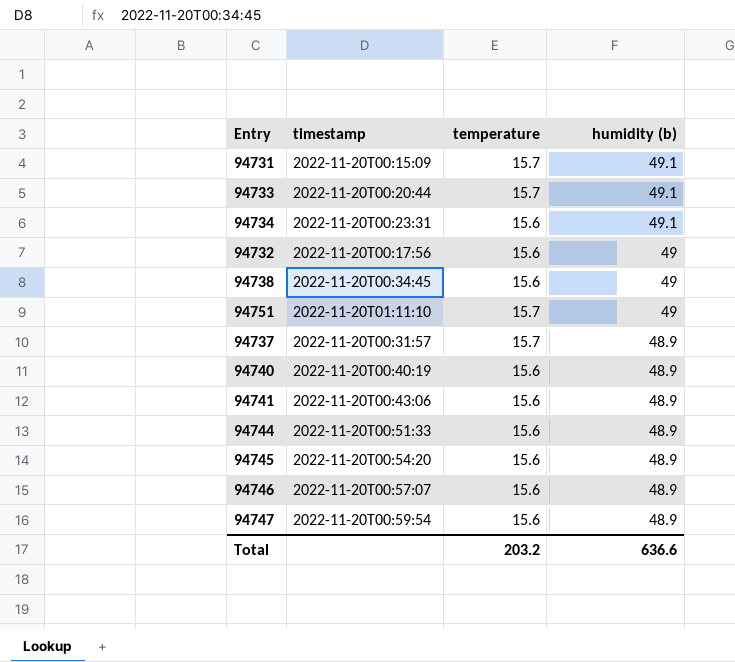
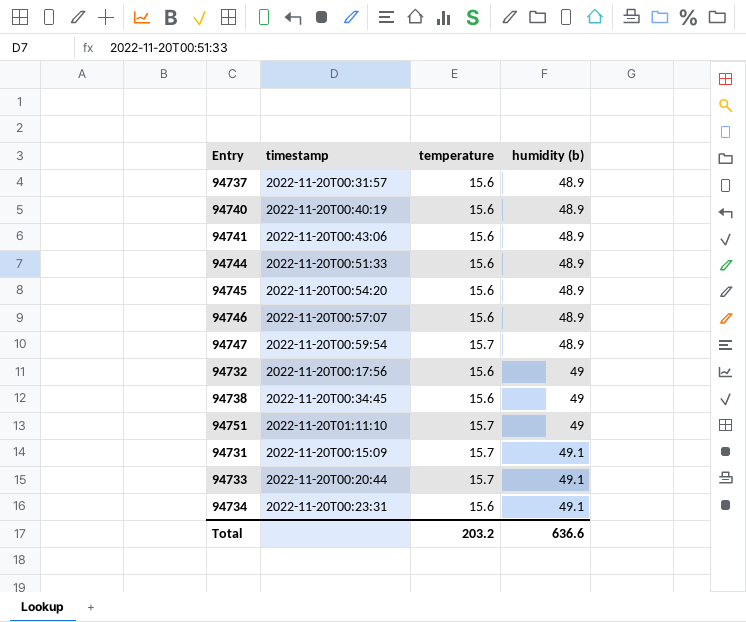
row order: humidity (b) descending -> humidity (b) ascending
94737 | temperature: 15.7 -> 15.6
94747 | temperature: 15.6 -> 15.7

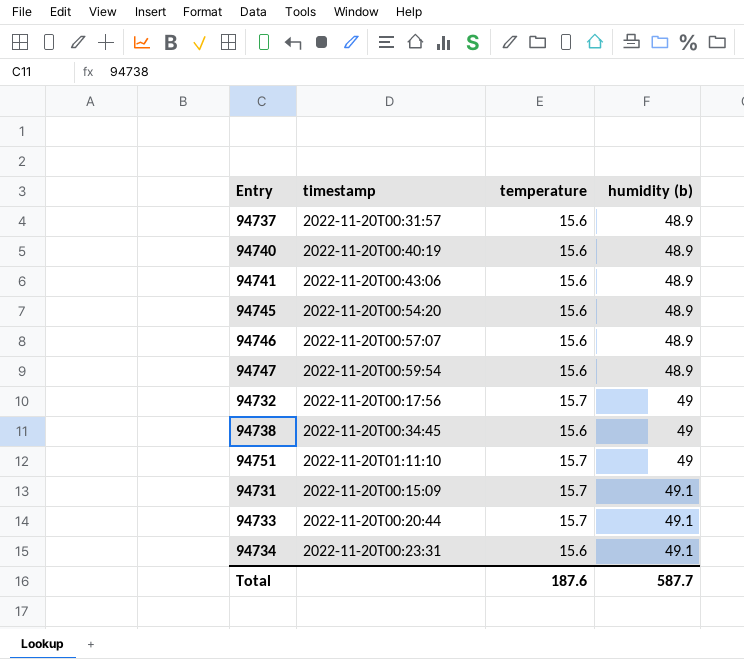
row 94744: 2022-11-20T00:51:33 | 15.6 | 48.9 -> none
94747 | temperature: 15.7 -> 15.6
94732 | temperature: 15.6 -> 15.7
Total | temperature: 203.2 -> 187.6
Total | humidity (b): 636.6 -> 587.7

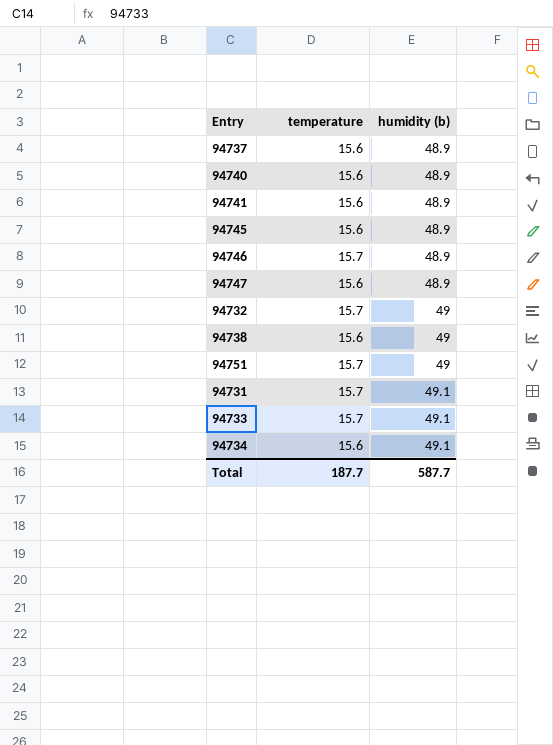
column timestamp | position: 2 -> none
94746 | temperature: 15.6 -> 15.7
Total | temperature: 187.6 -> 187.7

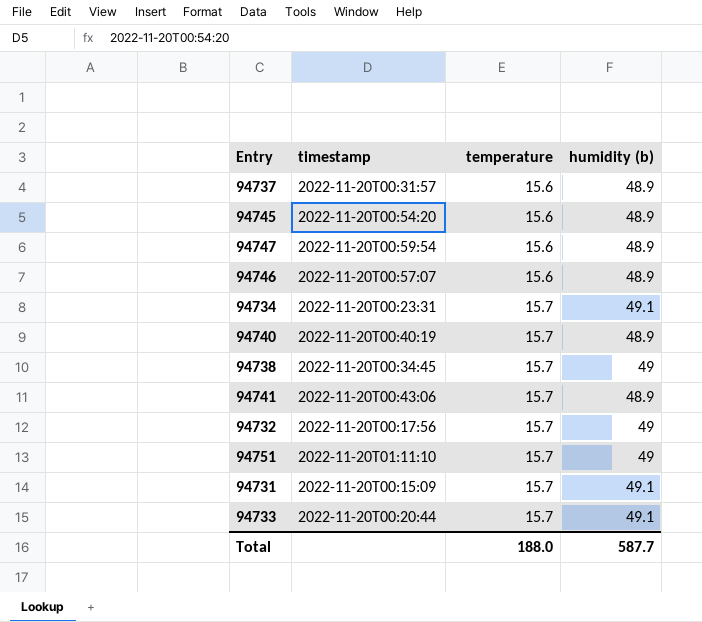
row order: humidity (b) ascending -> temperature ascending
column timestamp | position: none -> 2
94746 | temperature: 15.7 -> 15.6
94734 | temperature: 15.6 -> 15.7
94740 | temperature: 15.6 -> 15.7
94738 | temperature: 15.6 -> 15.7
94741 | temperature: 15.6 -> 15.7
Total | temperature: 187.7 -> 188.0

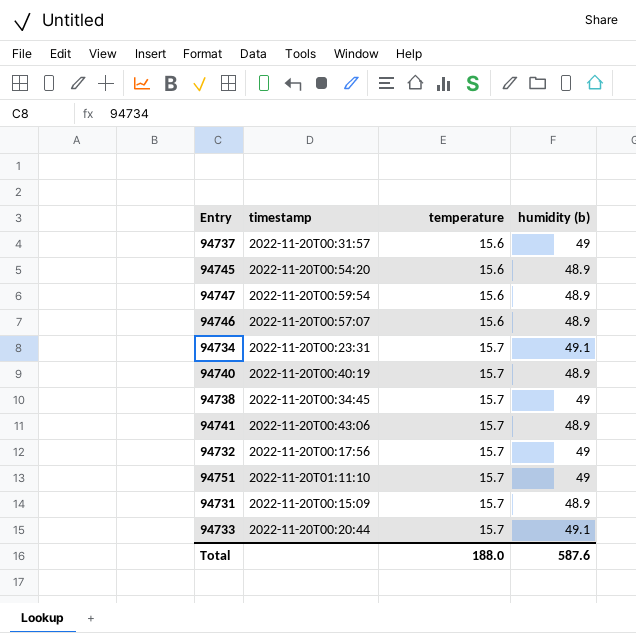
94737 | humidity (b): 48.9 -> 49
94731 | humidity (b): 49.1 -> 48.9
Total | humidity (b): 587.7 -> 587.6

